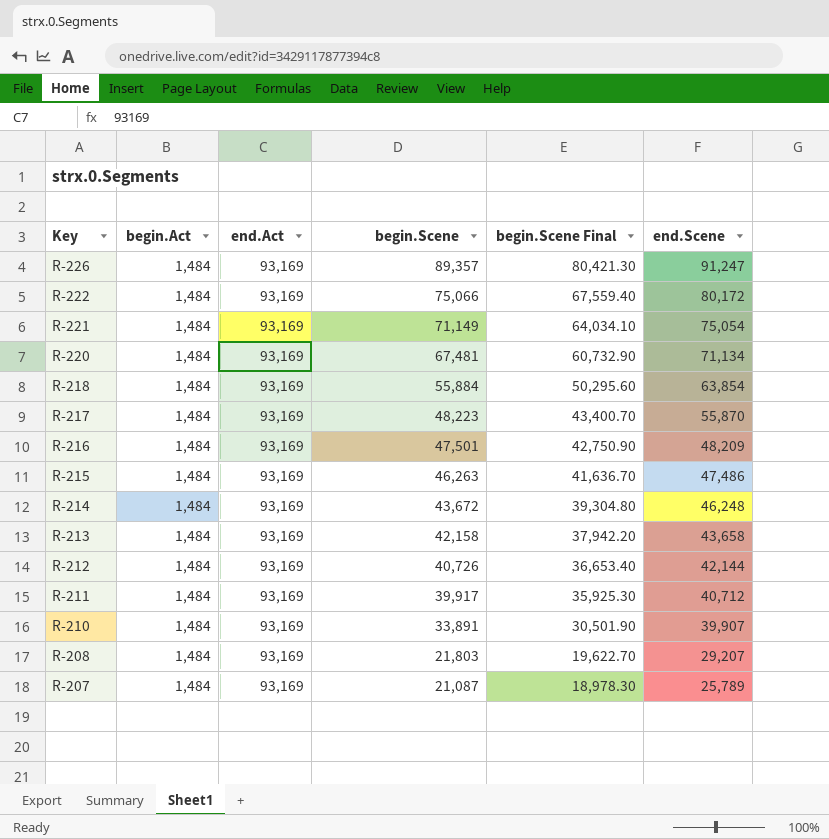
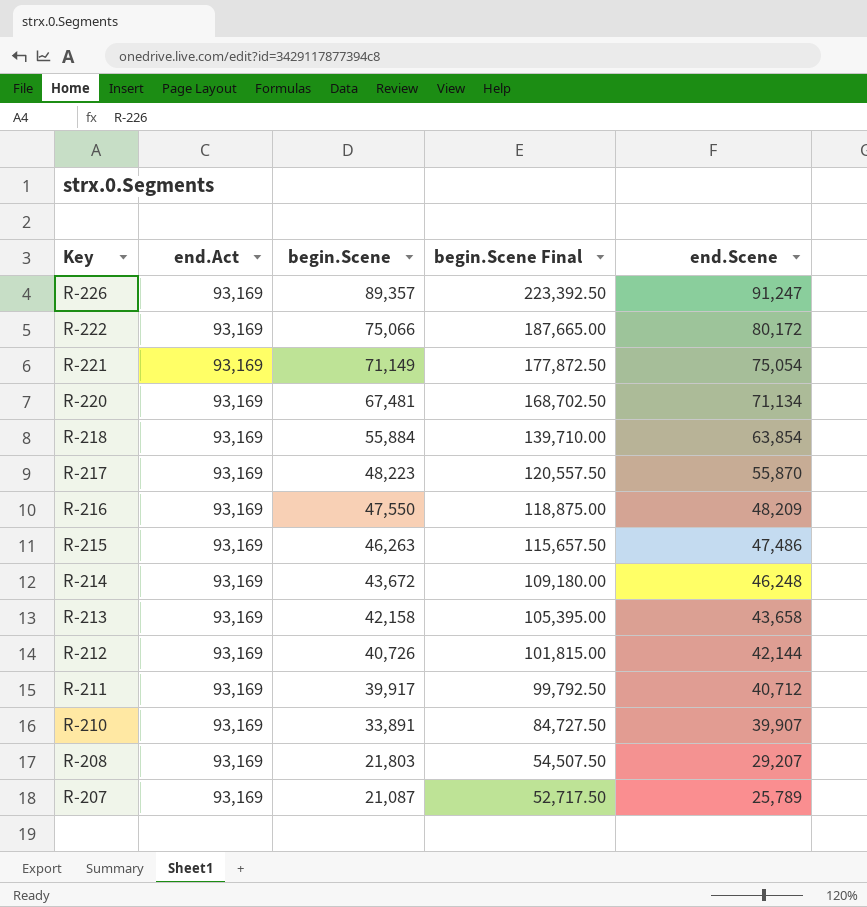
column begin.Act | position: 2 -> none
column begin.Scene Final | formula: [begin.Scene] * 0.9 -> [begin.Scene] * 2.5
R-216 | begin.Scene: 47,501 -> 47,550

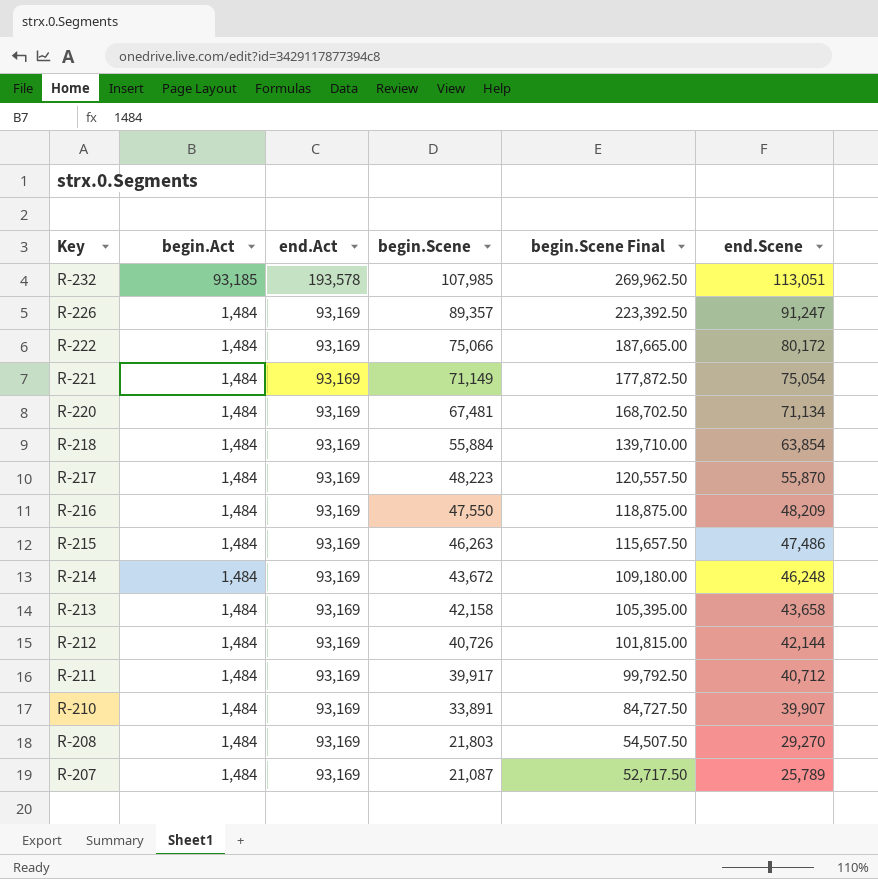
column begin.Act | position: none -> 2
row R-232: none -> 93,185 | 193,578 | 107,985 | 269,962.50 | 113,051
R-208 | end.Scene: 29,207 -> 29,270

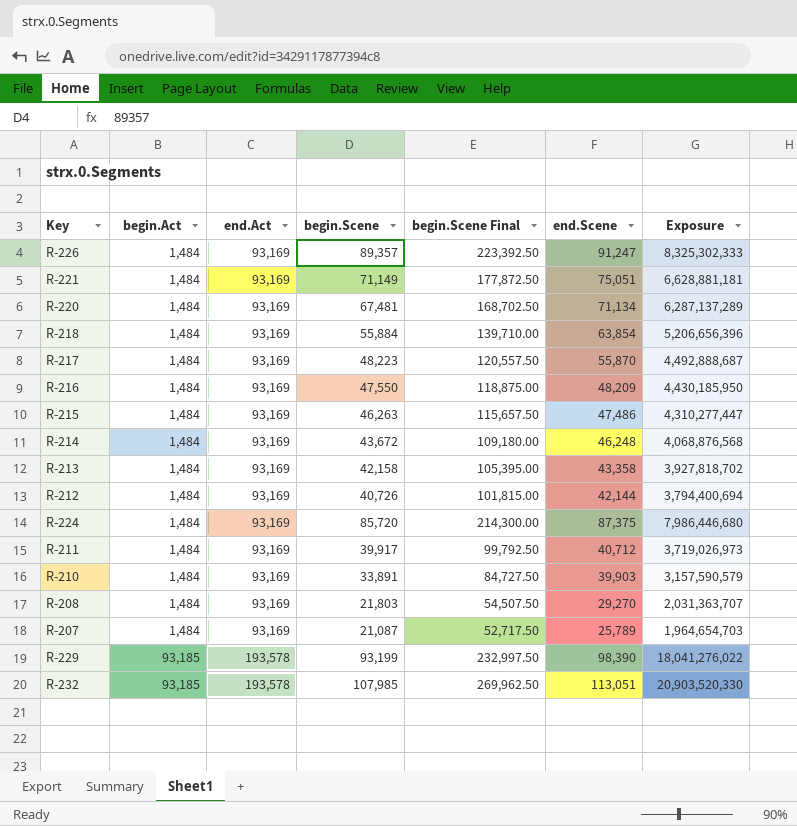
row order: Key descending -> begin.Act ascending
column Exposure | formula: none -> [end.Act] * [begin.Scene]
row R-222: 1,484 | 93,169 | 75,066 | 187,665.00 | 80,172 -> none
R-221 | end.Scene: 75,054 -> 75,051
R-213 | end.Scene: 43,658 -> 43,358
row R-224: none -> 1,484 | 93,169 | 85,720 | 214,300.00 | 87,375 | 7,986,446,680
R-210 | end.Scene: 39,907 -> 39,903
row R-229: none -> 93,185 | 193,578 | 93,199 | 232,997.50 | 98,390 | 18,041,276,022

